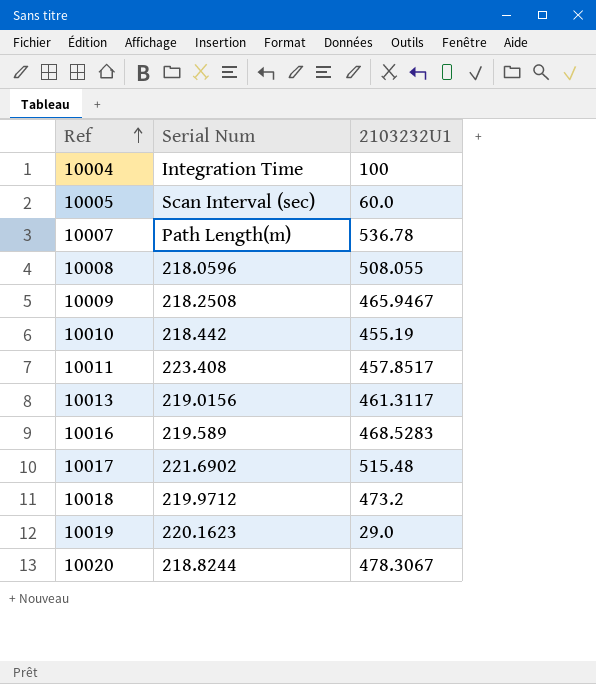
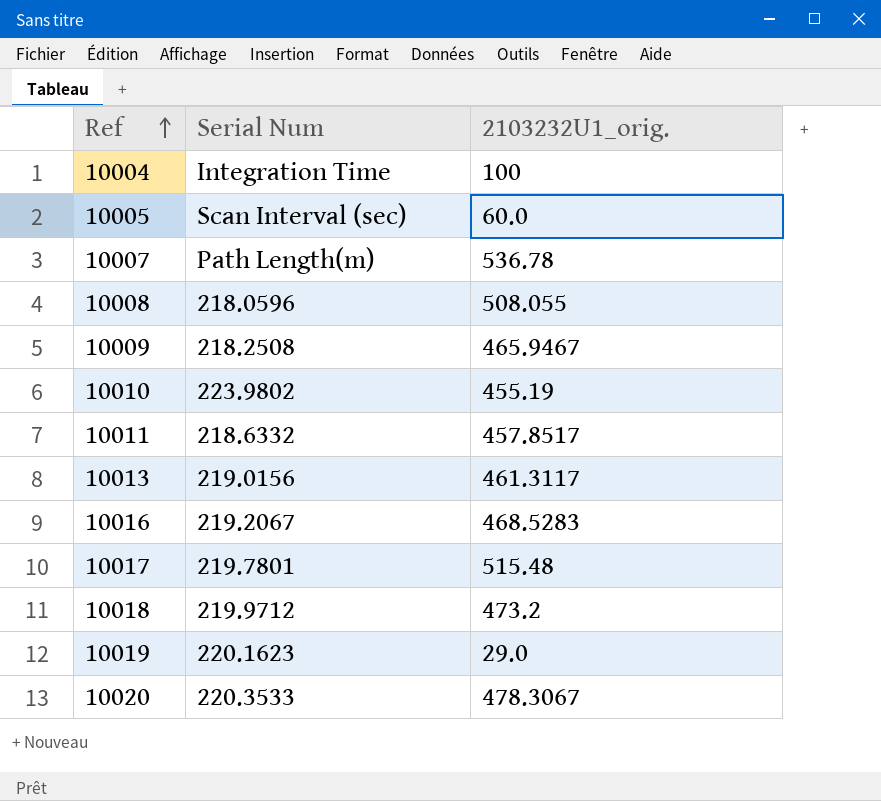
column name: 2103232U1 -> 2103232U1_orig.
10010 | Serial Num: 218.442 -> 223.9802
10011 | Serial Num: 223.408 -> 218.6332
10016 | Serial Num: 219.589 -> 219.2067
10017 | Serial Num: 221.6902 -> 219.7801
10020 | Serial Num: 218.8244 -> 220.3533

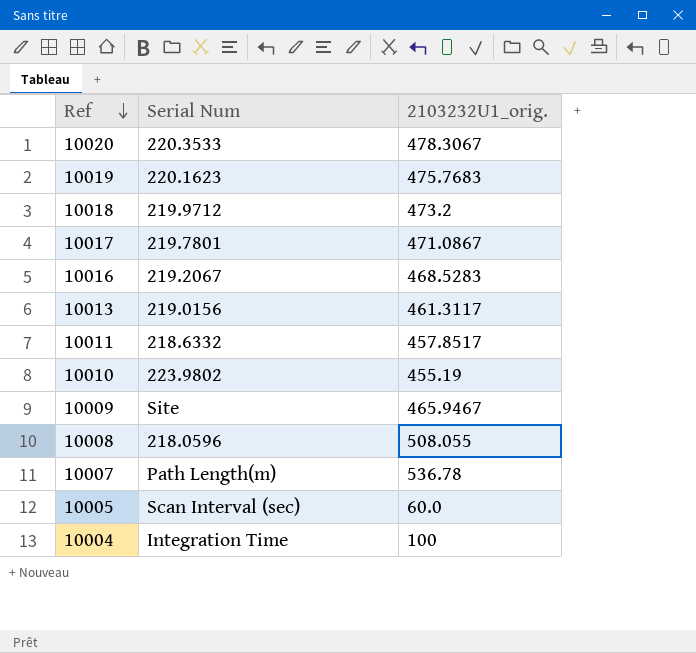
row order: Ref ascending -> Ref descending
10019 | 2103232U1_orig.: 29.0 -> 475.7683
10017 | 2103232U1_orig.: 515.48 -> 471.0867
10009 | Serial Num: 218.2508 -> Site

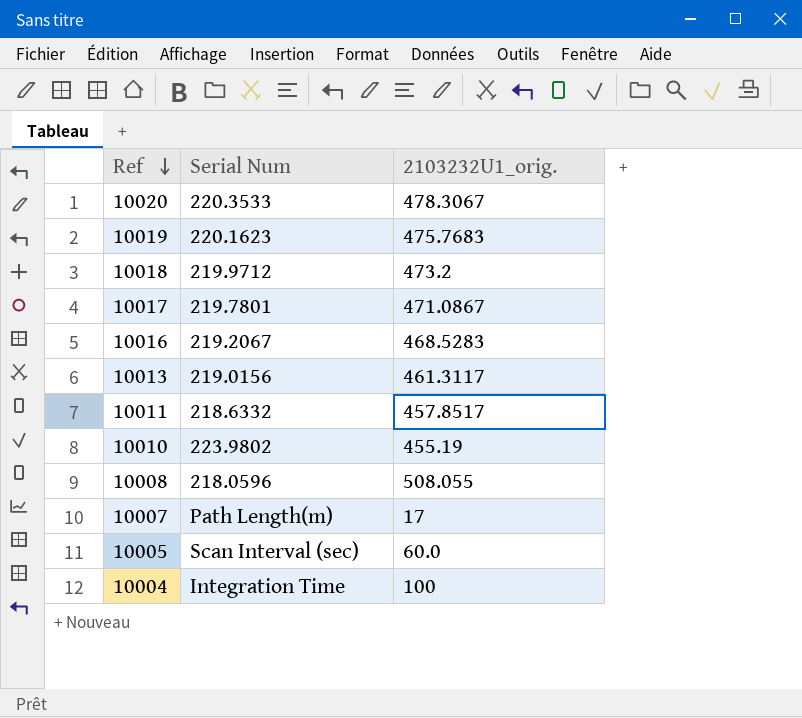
row 10009: Site | 465.9467 -> none
10007 | 2103232U1_orig.: 536.78 -> 17

